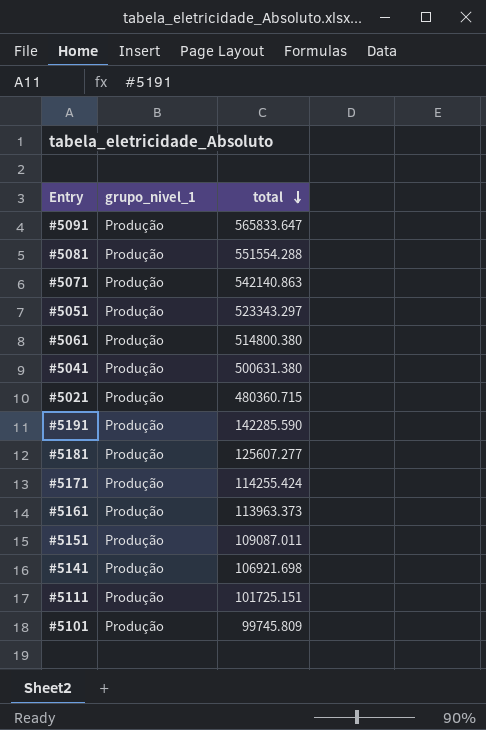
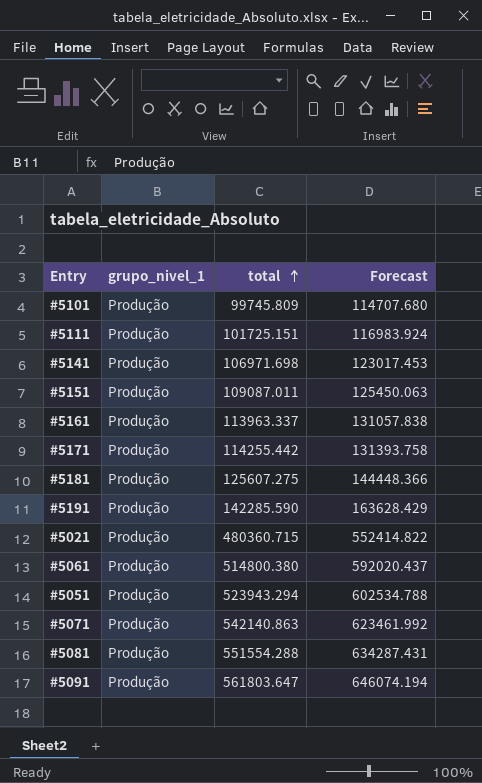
row order: total descending -> total ascending
column Forecast | formula: none -> [total] * 1.15
row #5041: Produção | 500631.380 -> none
#5141 | total: 106921.698 -> 106971.698
#5161 | total: 113963.373 -> 113963.337
#5171 | total: 114255.424 -> 114255.442
#5181 | total: 125607.277 -> 125607.275
#5051 | total: 523343.297 -> 523943.294
#5091 | total: 565833.647 -> 561803.647

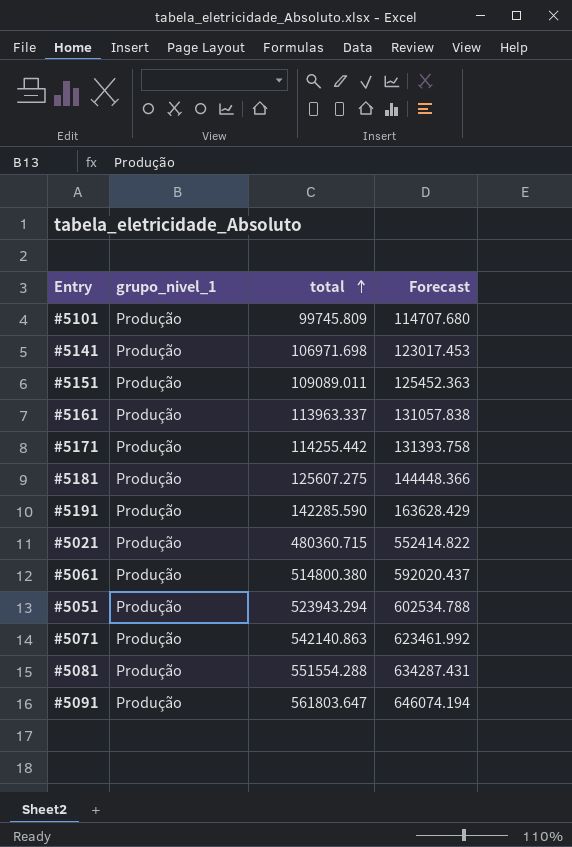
row #5111: Produção | 101725.151 | 116983.924 -> none
#5151 | total: 109087.011 -> 109089.011
#5151 | Forecast: 125450.063 -> 125452.363

